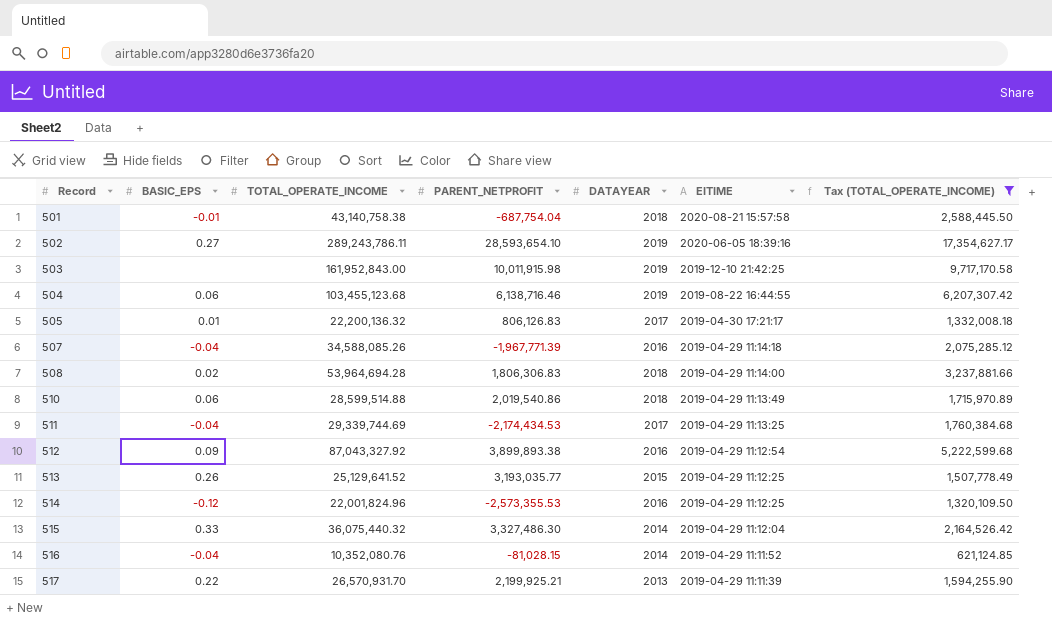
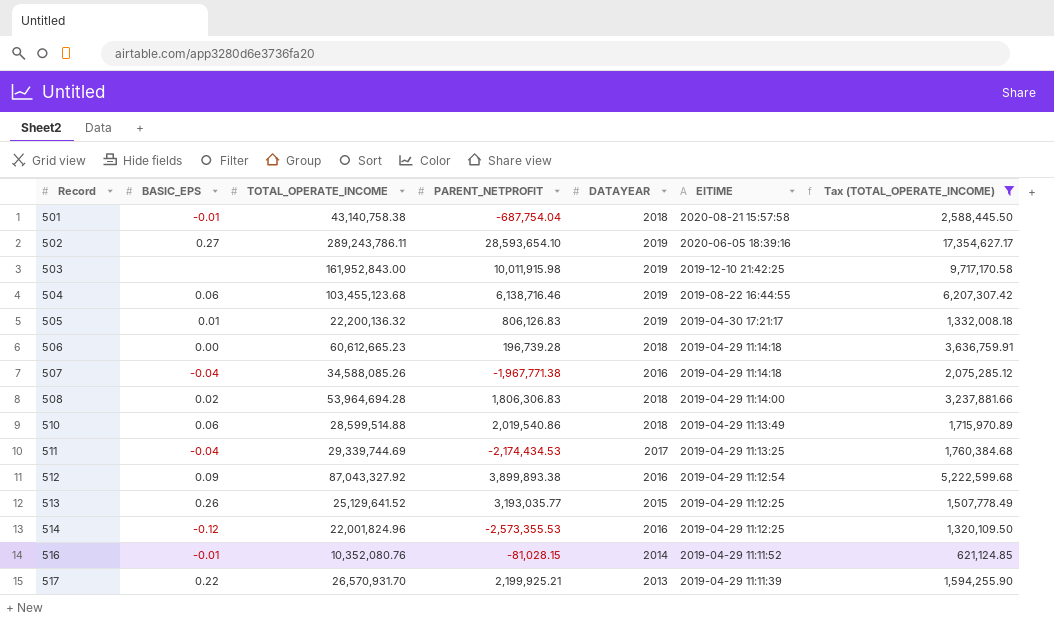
row 515: 0.33 | 36,075,440.32 | 3,327,486.30 | 2014 | 2019-04-29 11:12:04 | 2,164,526.42 -> none
505 | DATAYEAR: 2017 -> 2019
row 506: none -> 0.00 | 60,612,665.23 | 196,739.28 | 2018 | 2019-04-29 11:14:18 | 3,636,759.91
507 | PARENT_NETPROFIT: -1,967,771.39 -> -1,967,771.38
516 | BASIC_EPS: -0.04 -> -0.01

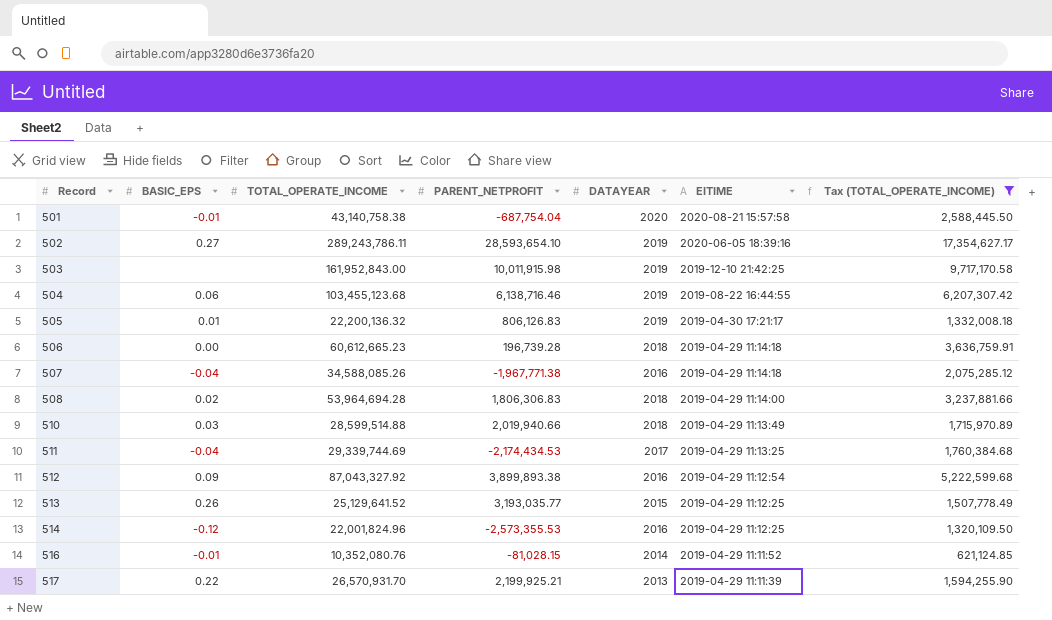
501 | DATAYEAR: 2018 -> 2020
510 | BASIC_EPS: 0.06 -> 0.03
510 | PARENT_NETPROFIT: 2,019,540.86 -> 2,019,940.66

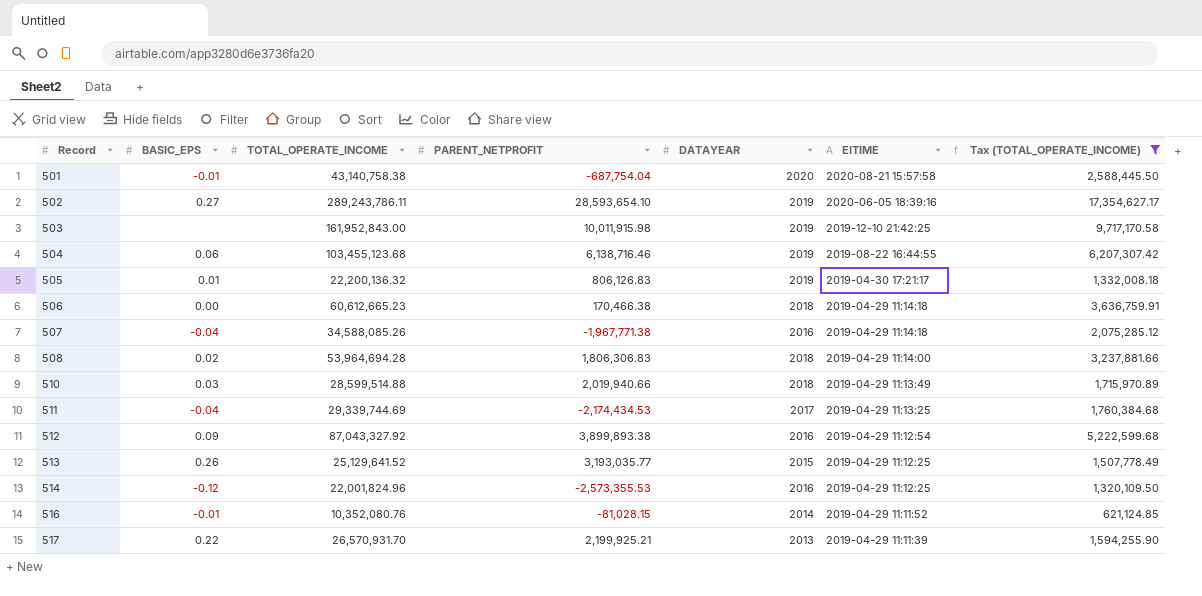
506 | PARENT_NETPROFIT: 196,739.28 -> 170,466.38

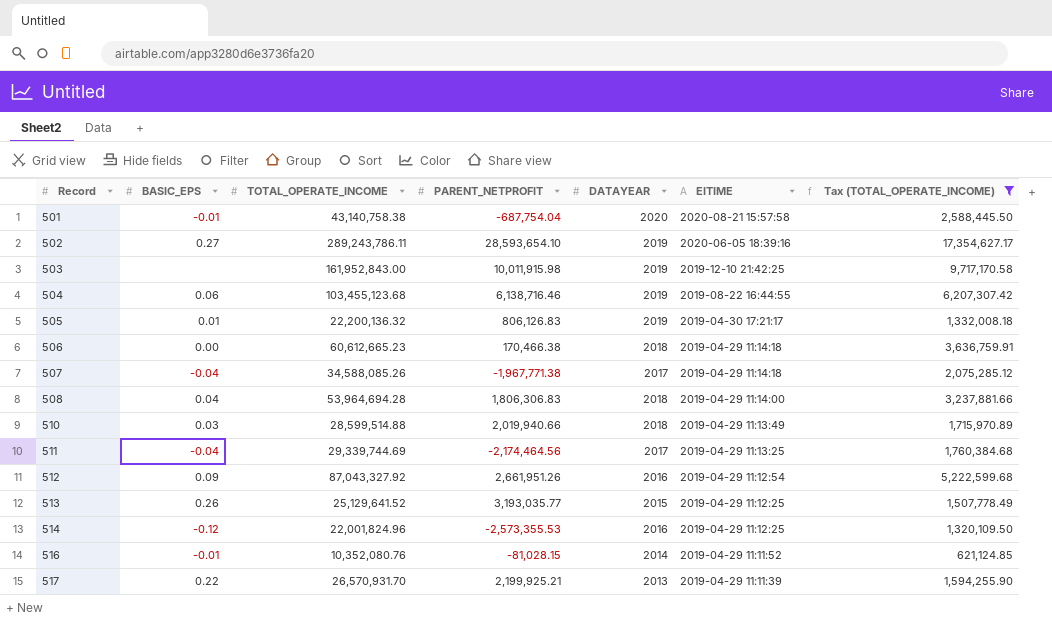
507 | DATAYEAR: 2016 -> 2017
508 | BASIC_EPS: 0.02 -> 0.04
511 | PARENT_NETPROFIT: -2,174,434.53 -> -2,174,464.56
512 | PARENT_NETPROFIT: 3,899,893.38 -> 2,661,951.26

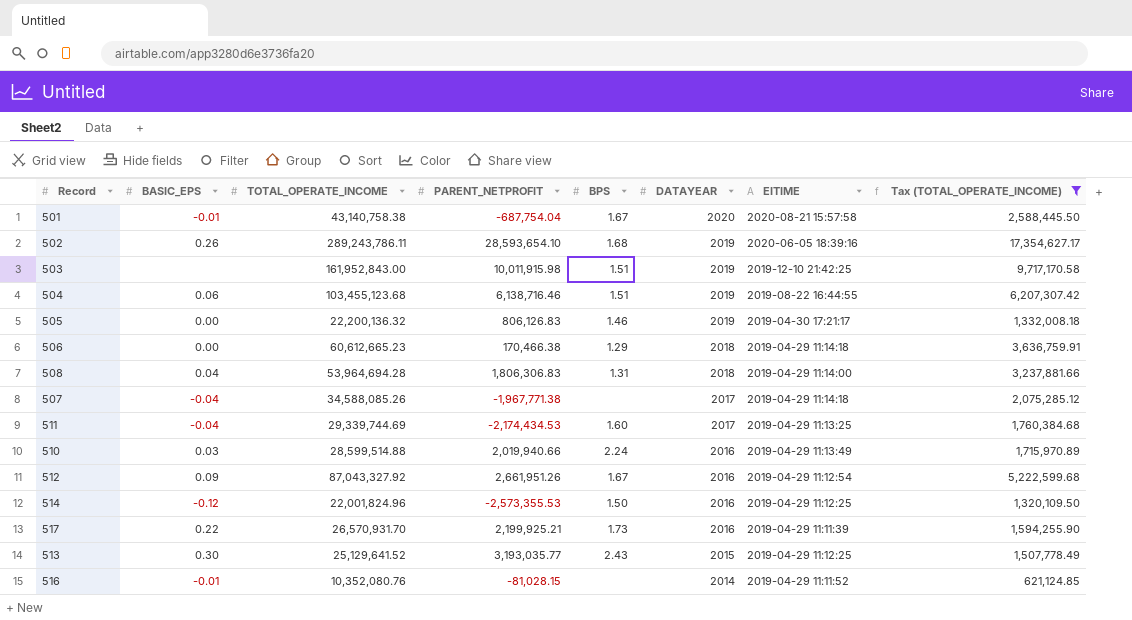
row order: Record ascending -> DATAYEAR descending
column BPS | position: none -> 5
502 | BASIC_EPS: 0.27 -> 0.26
505 | BASIC_EPS: 0.01 -> 0.00
511 | PARENT_NETPROFIT: -2,174,464.56 -> -2,174,434.53
510 | DATAYEAR: 2018 -> 2016
517 | DATAYEAR: 2013 -> 2016
513 | BASIC_EPS: 0.26 -> 0.30

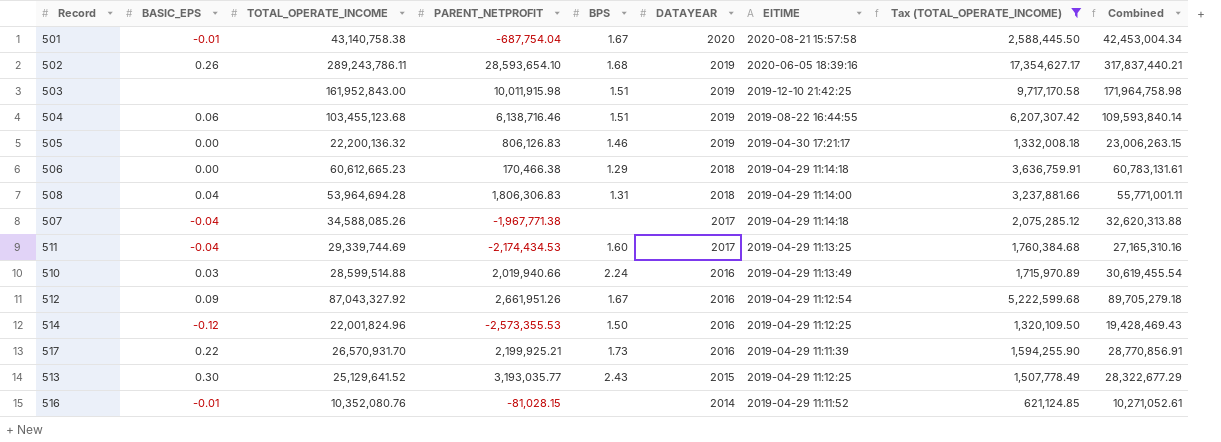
column Combined | formula: none -> [TOTAL_OPERATE_INCOME] + [PARENT_NETPROFIT]

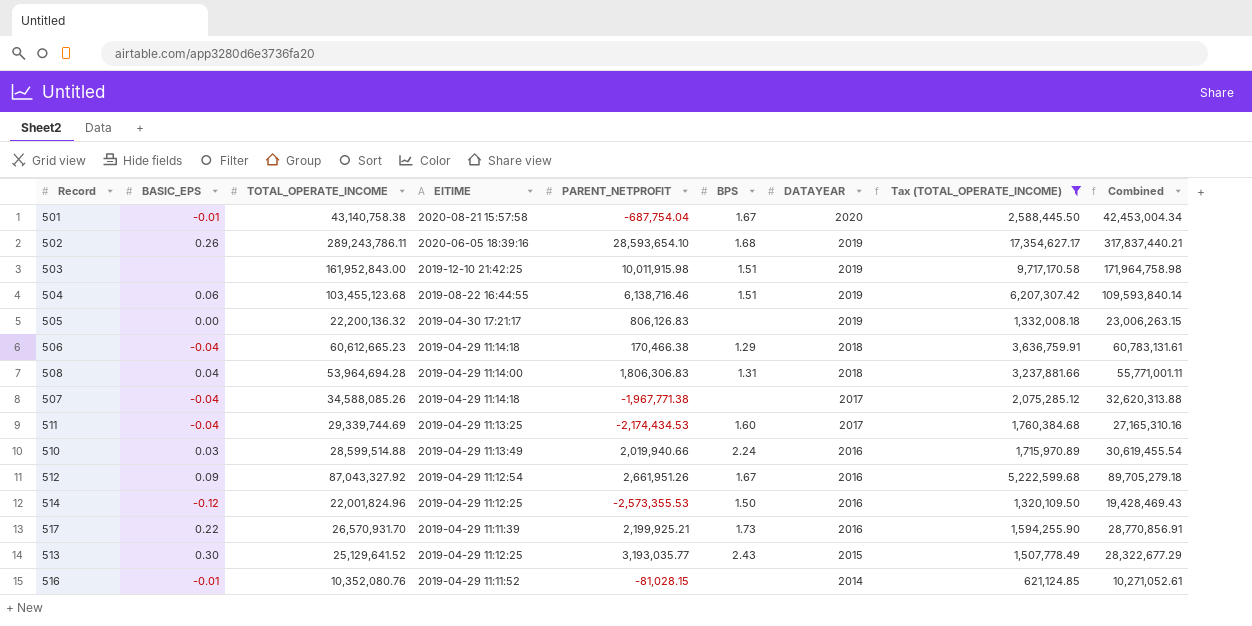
column EITIME | position: 7 -> 4
505 | BPS: 1.46 -> none
506 | BASIC_EPS: 0.00 -> -0.04

